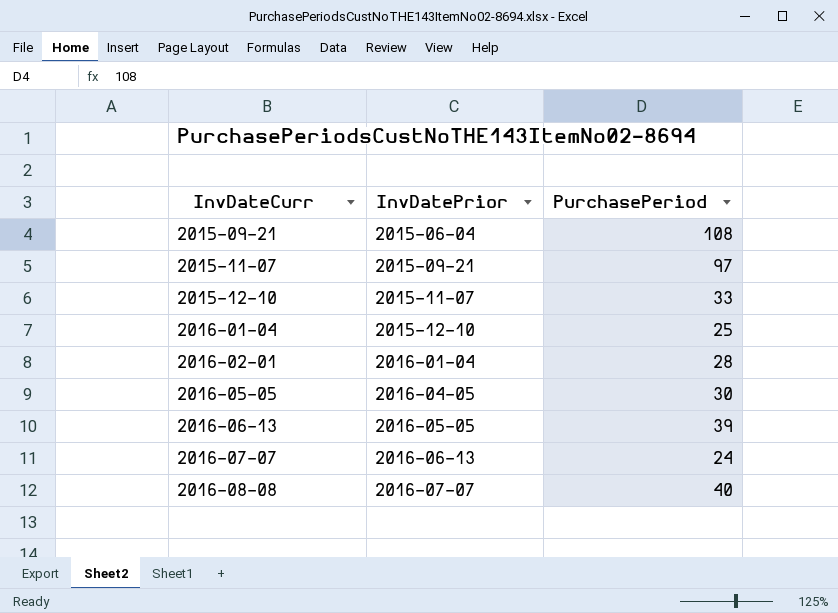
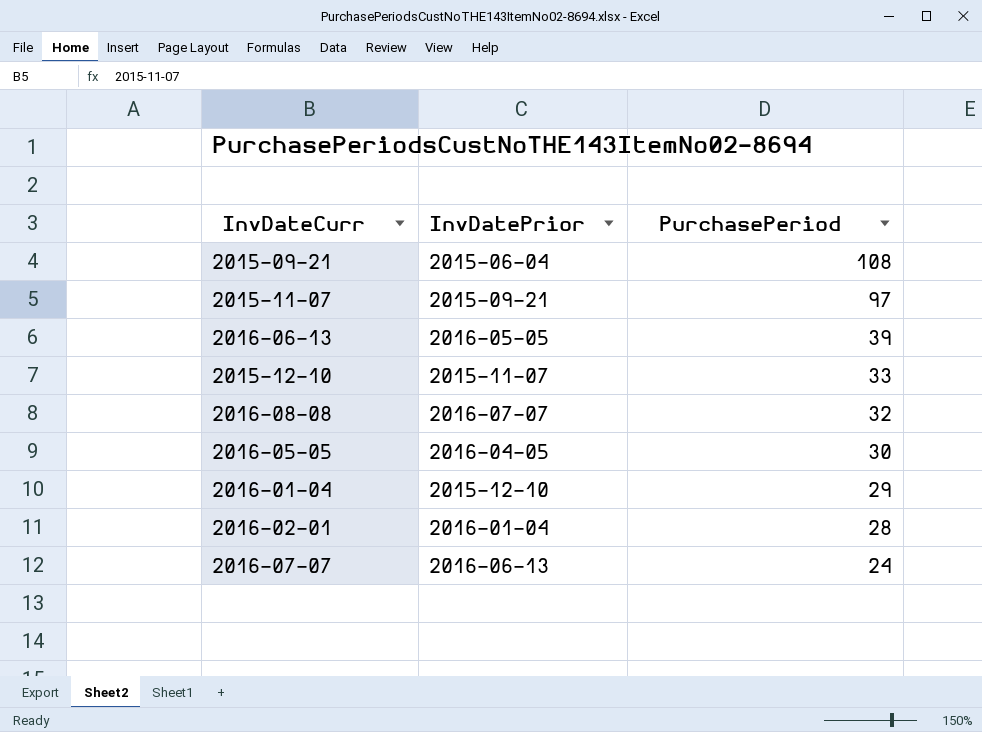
row order: InvDateCurr ascending -> PurchasePeriod descending
2016-08-08 | PurchasePeriod: 40 -> 32
2016-01-04 | PurchasePeriod: 25 -> 29

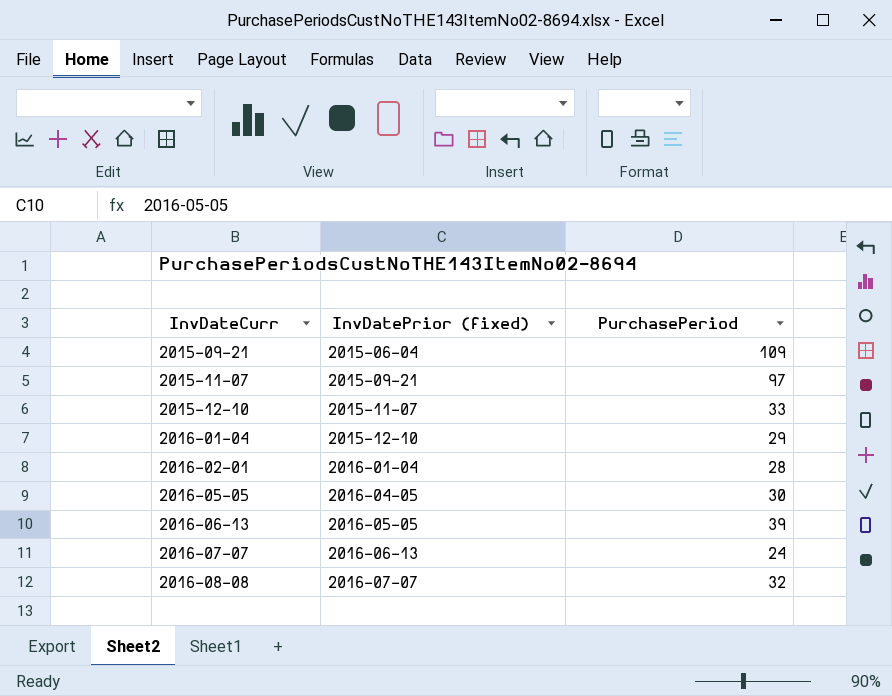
row order: PurchasePeriod descending -> InvDateCurr ascending
column name: InvDatePrior -> InvDatePrior (fixed)
2015-09-21 | PurchasePeriod: 108 -> 109

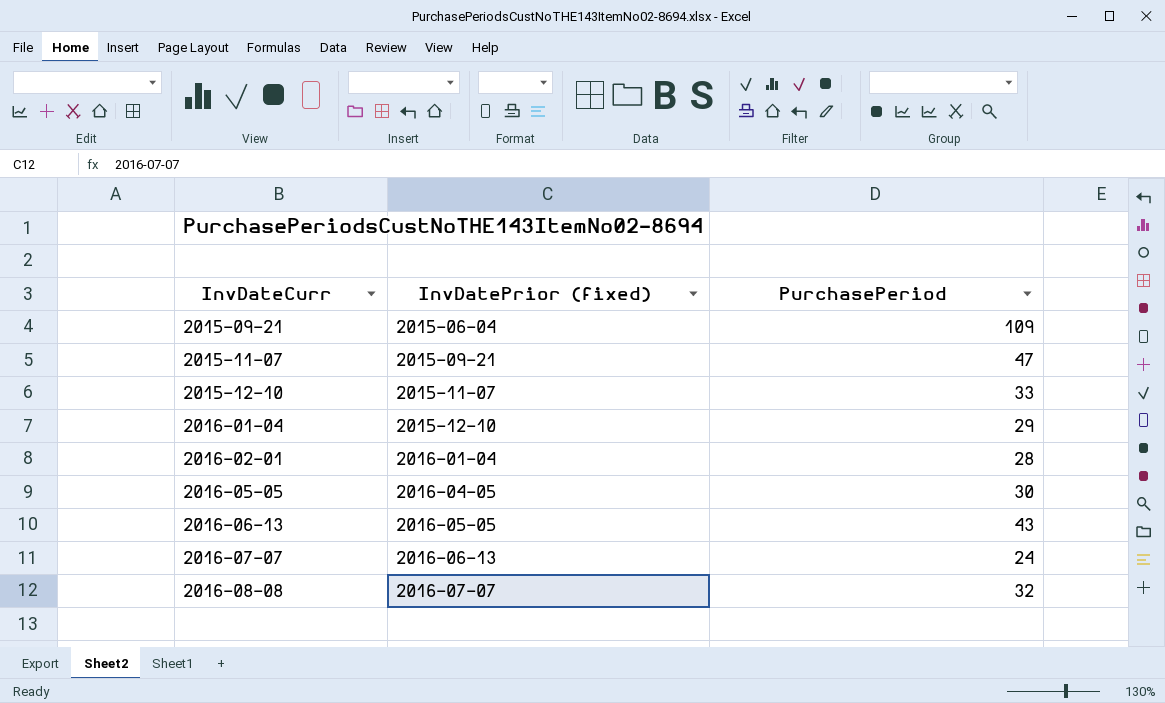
2015-11-07 | PurchasePeriod: 97 -> 47
2016-06-13 | PurchasePeriod: 39 -> 43

